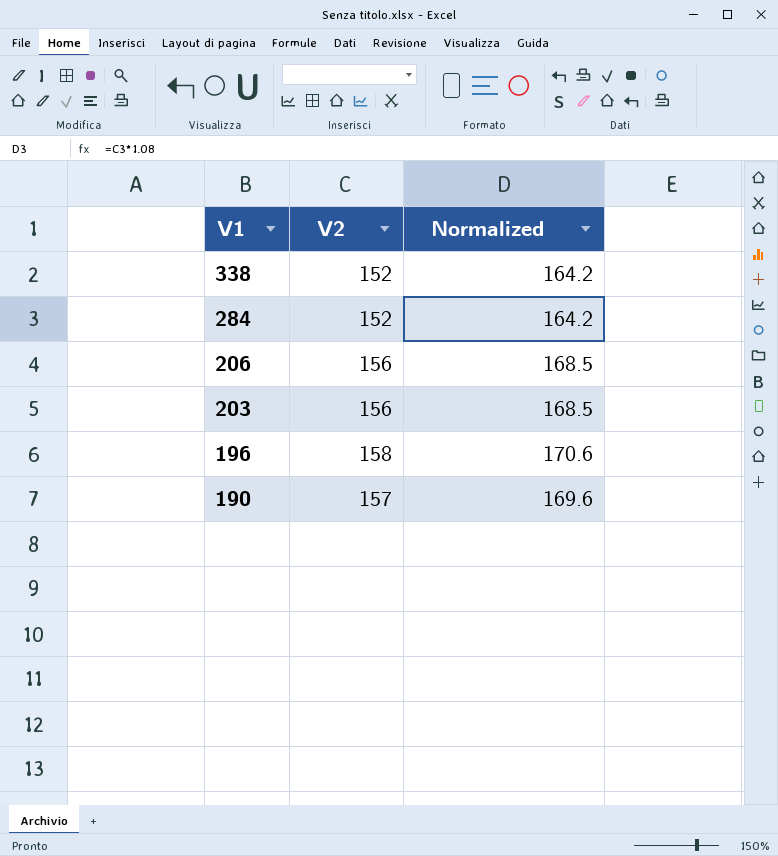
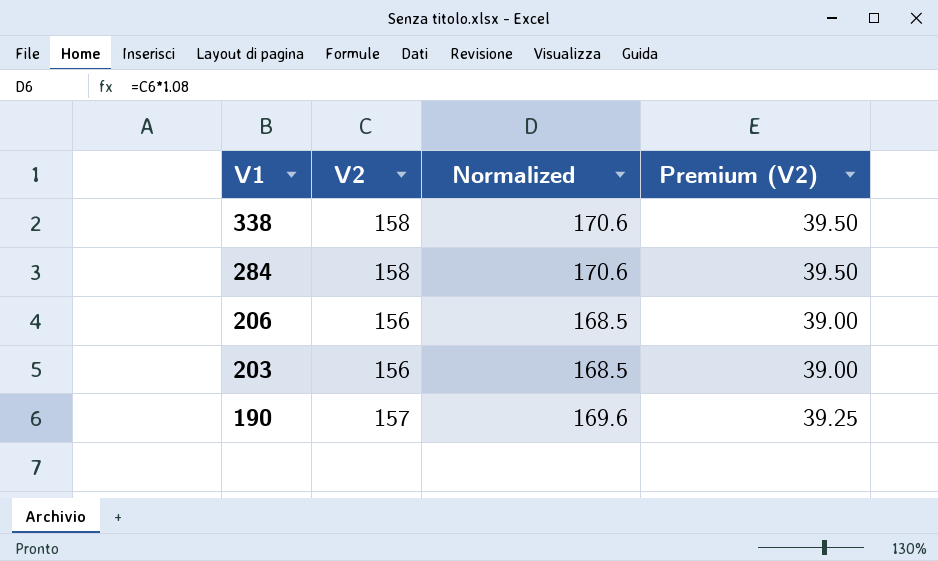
column Premium (V2) | formula: none -> [V2] * 0.25
row 196: 158 | 170.6 -> none
338 | V2: 152 -> 158
338 | Normalized: 164.2 -> 170.6
284 | V2: 152 -> 158
284 | Normalized: 164.2 -> 170.6

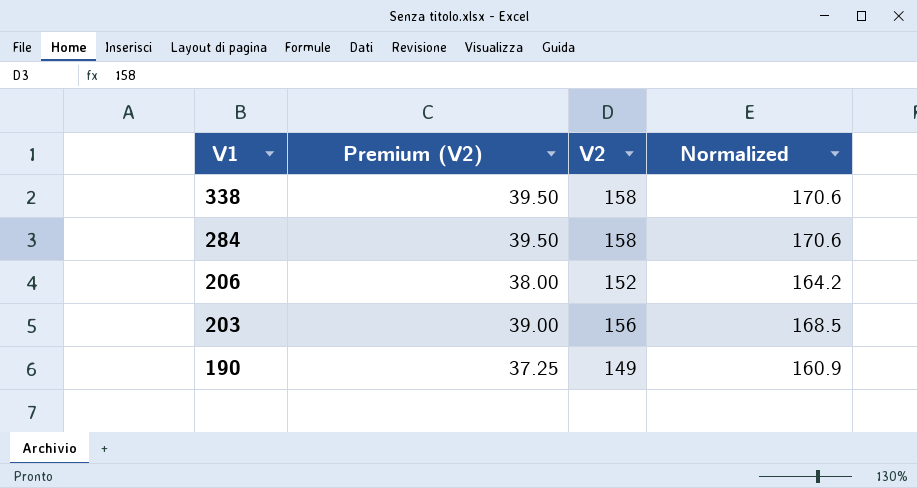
column Premium (V2) | position: 4 -> 2
206 | Premium (V2): 39.00 -> 38.00
206 | V2: 156 -> 152
206 | Normalized: 168.5 -> 164.2
190 | Premium (V2): 39.25 -> 37.25
190 | V2: 157 -> 149
190 | Normalized: 169.6 -> 160.9

